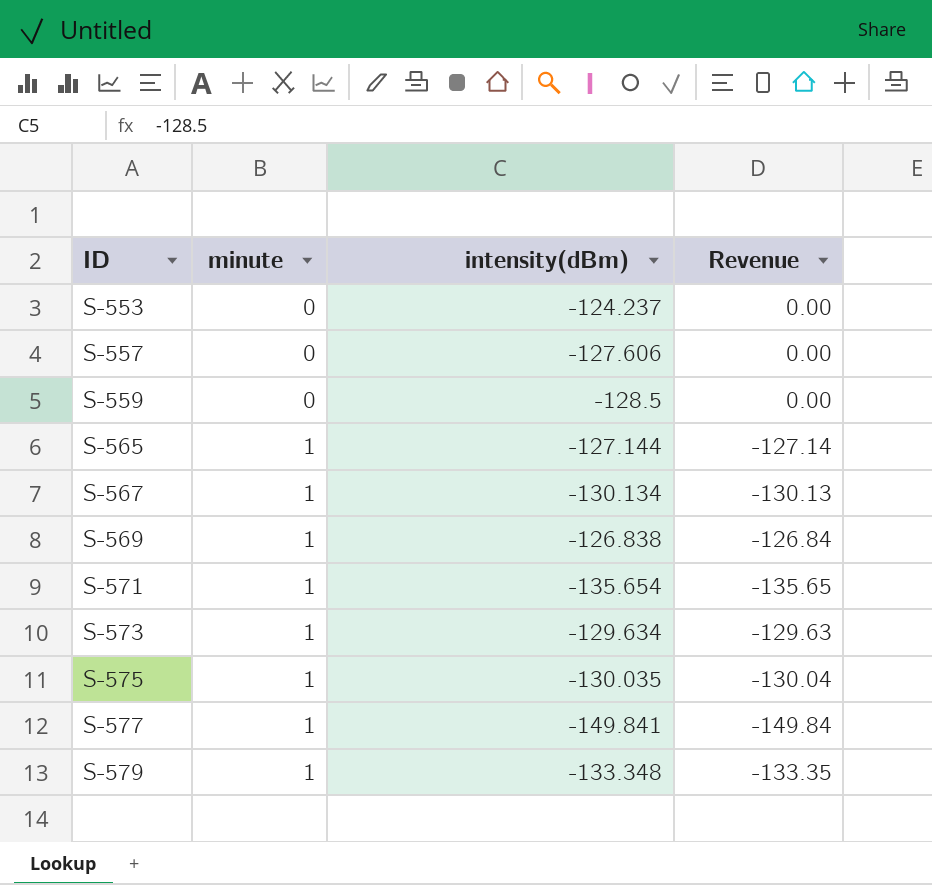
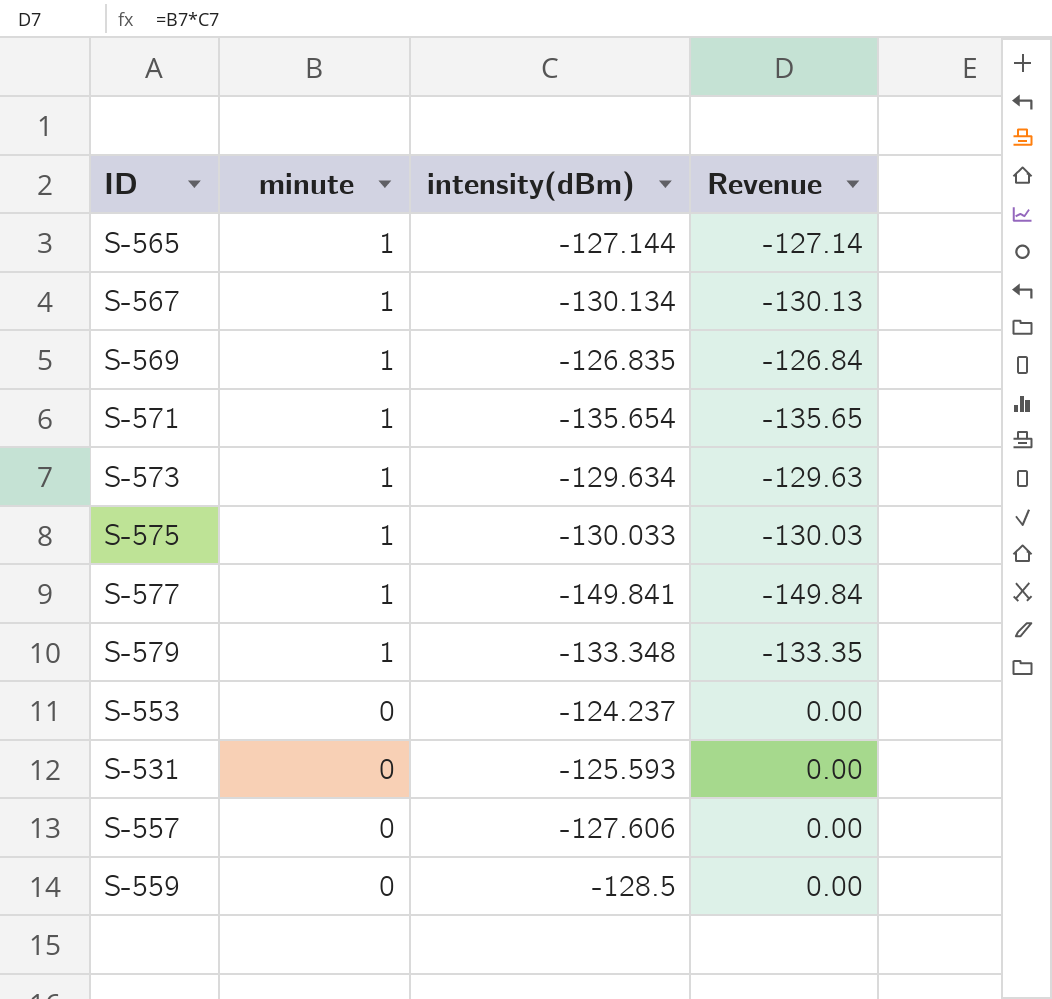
row order: ID ascending -> minute descending
S-569 | intensity(dBm): -126.838 -> -126.835
S-575 | intensity(dBm): -130.035 -> -130.033
S-575 | Revenue: -130.04 -> -130.03
row S-531: none -> 0 | -125.593 | 0.00

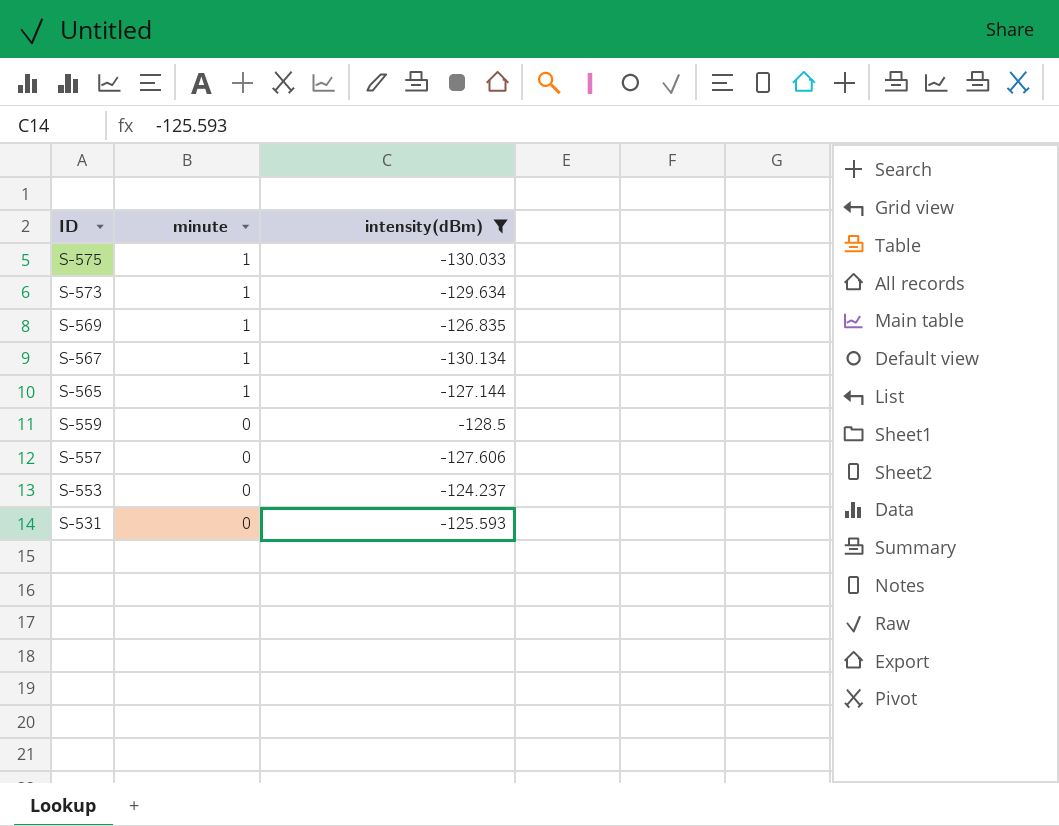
filter: none -> intensity(dBm) >= -130.134
row order: minute descending -> ID descending
column Revenue | formula: [minute] * [intensity(dBm)] -> none

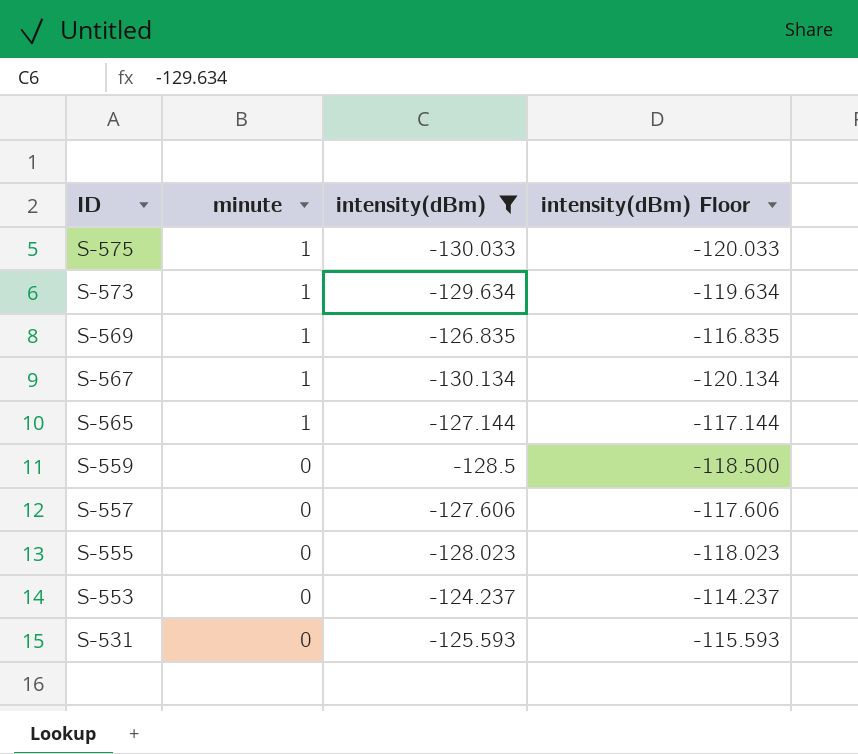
column intensity(dBm) Floor | formula: none -> [intensity(dBm)] + 10
row S-555: none -> 0 | -128.023 | -118.023

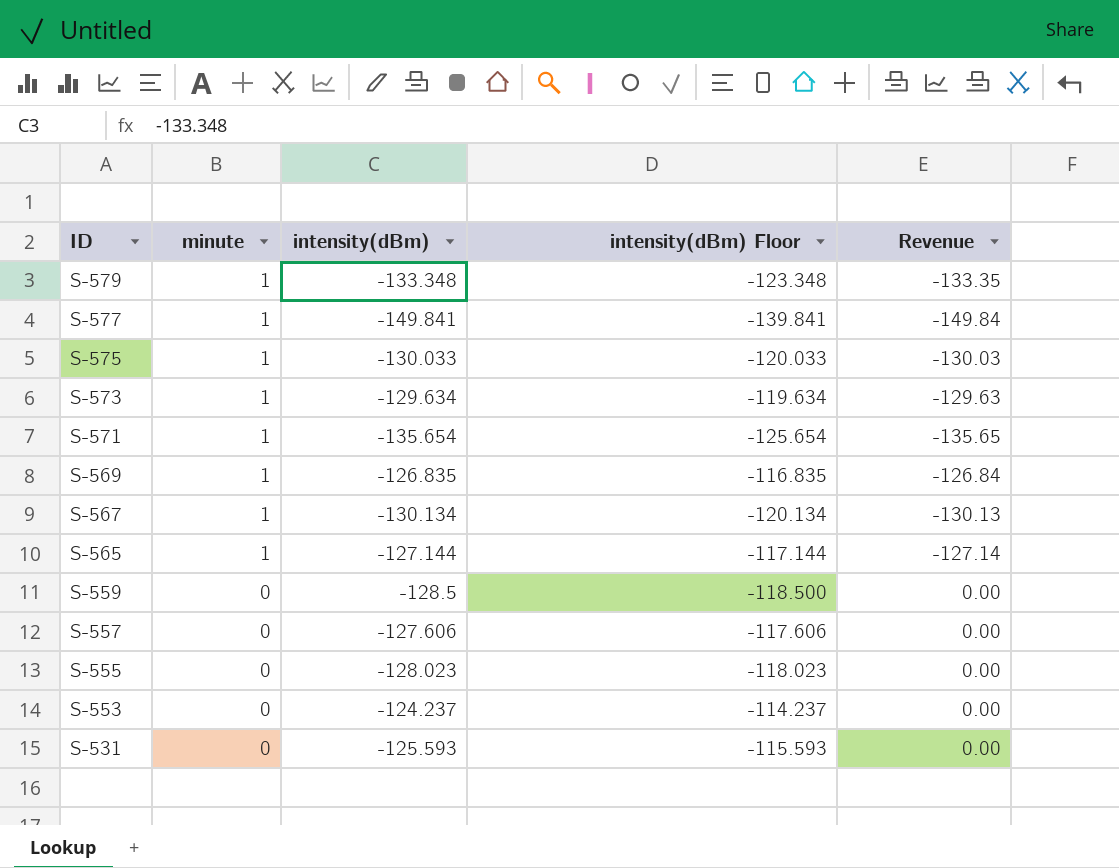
filter: intensity(dBm) >= -130.134 -> none
column Revenue | formula: none -> [minute] * [intensity(dBm)]

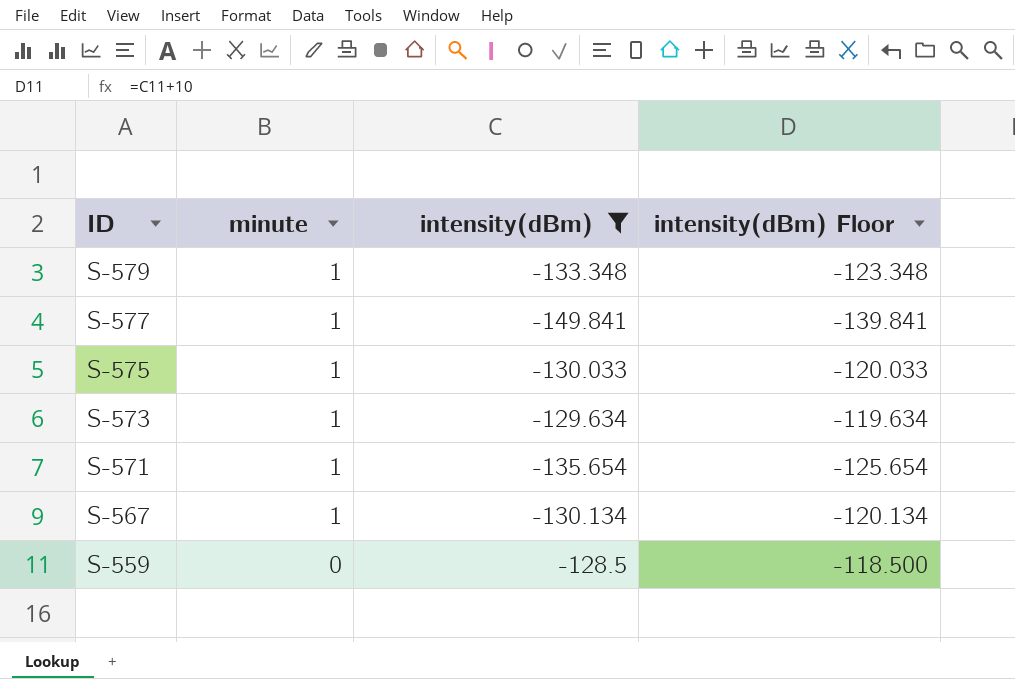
filter: none -> intensity(dBm) <= -128.5
column Revenue | formula: [minute] * [intensity(dBm)] -> none

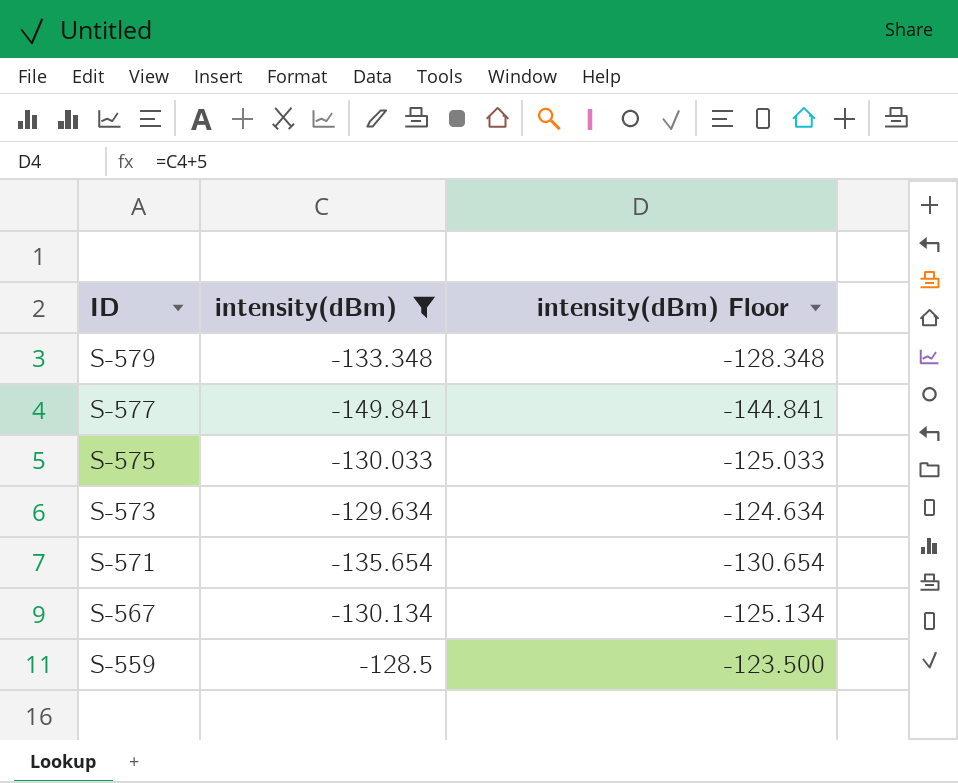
column minute | position: 2 -> none
column intensity(dBm) Floor | formula: [intensity(dBm)] + 10 -> [intensity(dBm)] + 5

